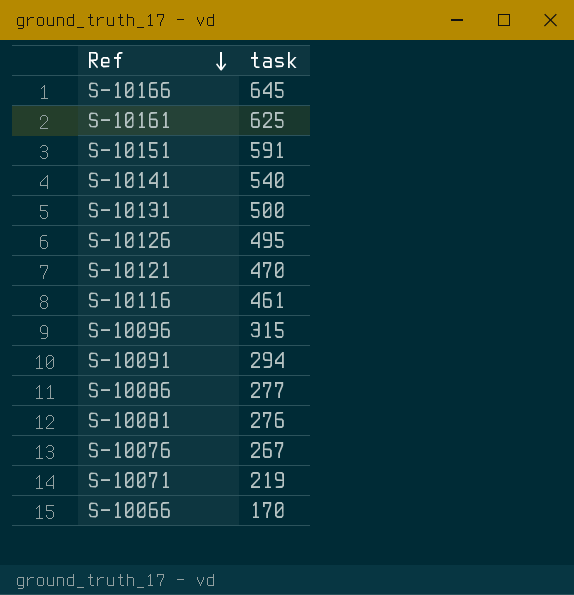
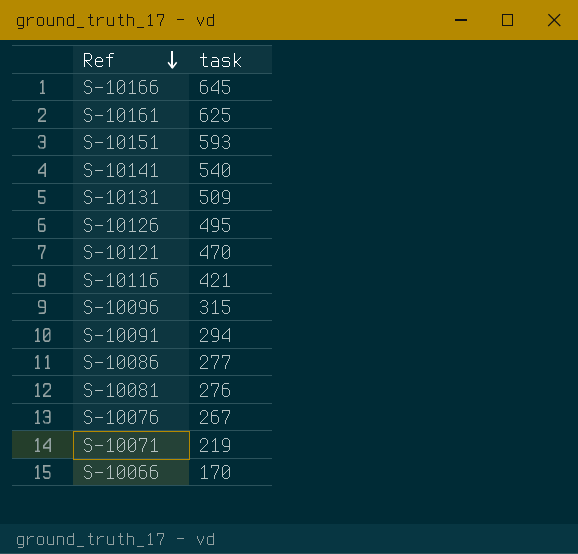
S-10151 | task: 591 -> 593
S-10131 | task: 500 -> 509
S-10116 | task: 461 -> 421

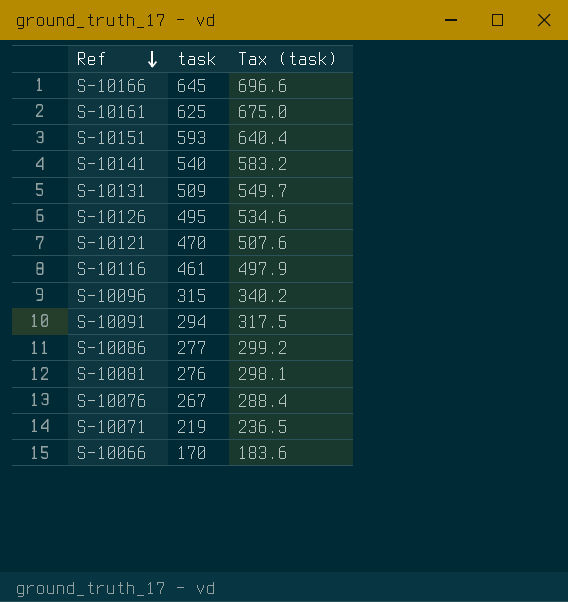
column Tax (task) | formula: none -> [task] * 1.08
S-10116 | task: 421 -> 461

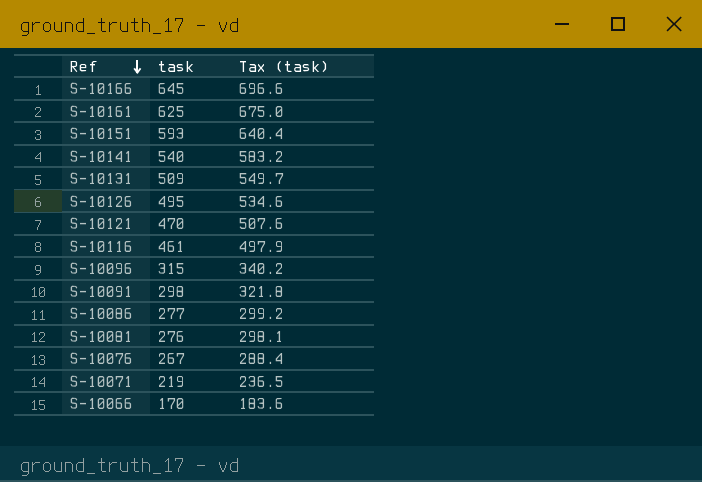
S-10091 | task: 294 -> 298
S-10091 | Tax (task): 317.5 -> 321.8

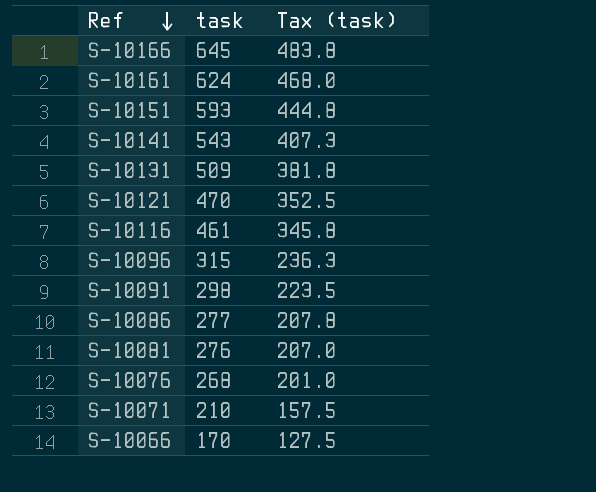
column Tax (task) | formula: [task] * 1.08 -> [task] * 0.75
row S-10126: 495 | 534.6 -> none
S-10161 | task: 625 -> 624
S-10141 | task: 540 -> 543
S-10076 | task: 267 -> 268
S-10071 | task: 219 -> 210

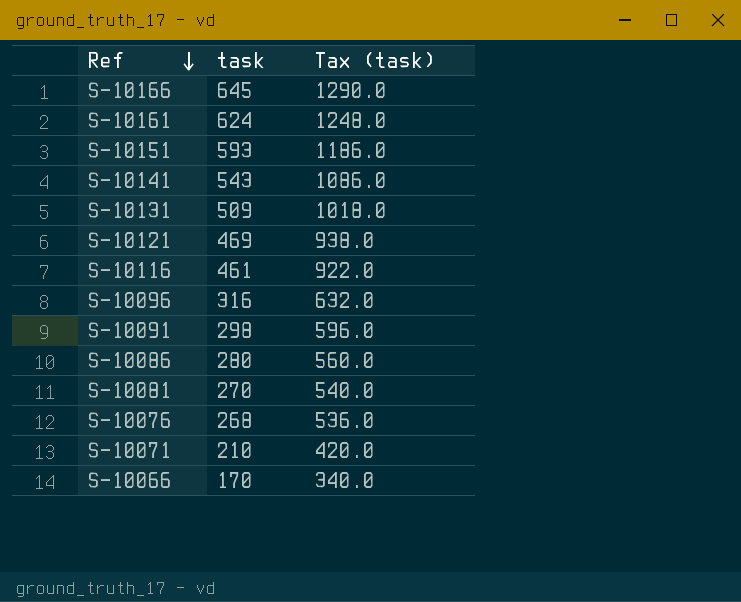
column Tax (task) | formula: [task] * 0.75 -> [task] * 2
S-10121 | task: 470 -> 469
S-10096 | task: 315 -> 316
S-10086 | task: 277 -> 280
S-10081 | task: 276 -> 270

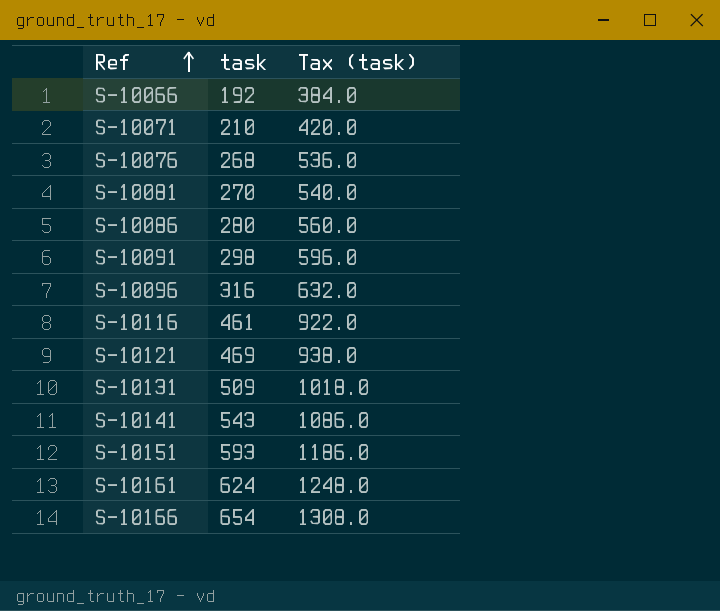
row order: Ref descending -> Ref ascending
S-10066 | task: 170 -> 192
S-10066 | Tax (task): 340.0 -> 384.0
S-10166 | task: 645 -> 654
S-10166 | Tax (task): 1290.0 -> 1308.0

